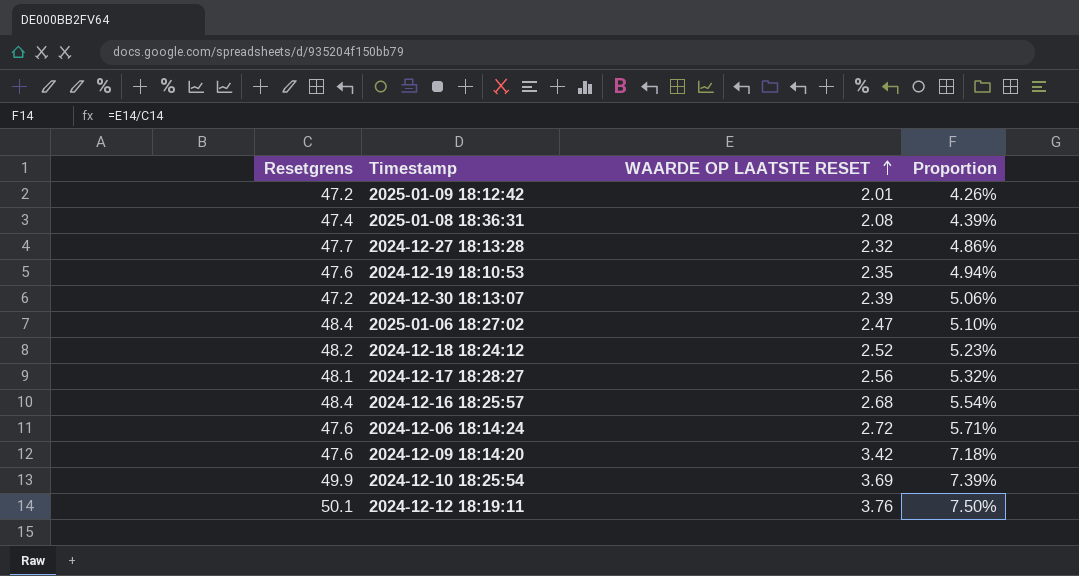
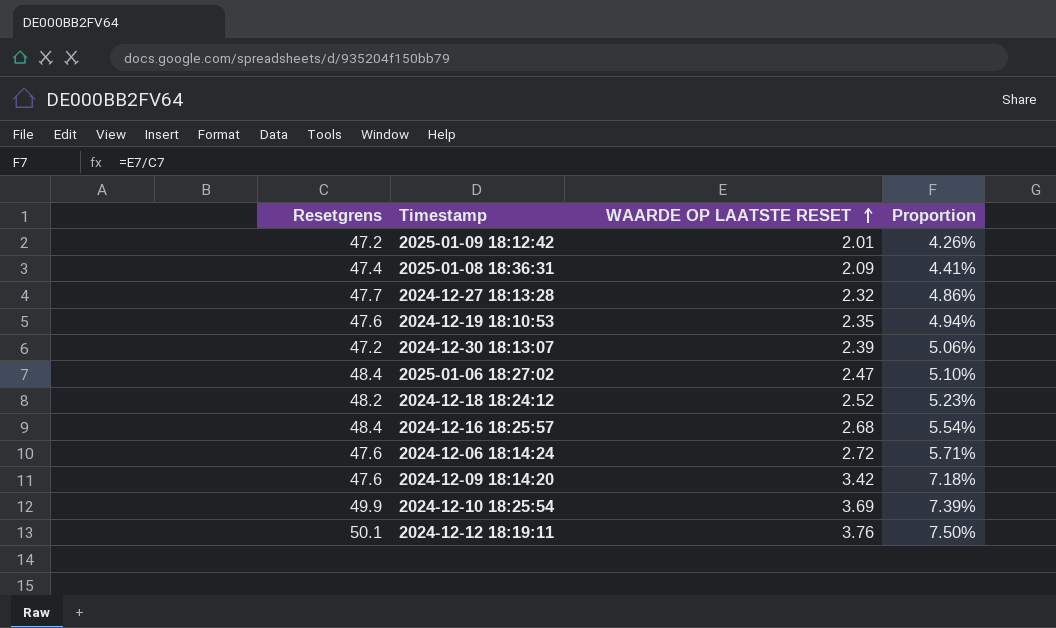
row 2024-12-17 18:28:27: 48.1 | 2.56 | 5.32% -> none
2025-01-08 18:36:31 | WAARDE OP LAATSTE RESET: 2.08 -> 2.09
2025-01-08 18:36:31 | Proportion: 4.39% -> 4.41%

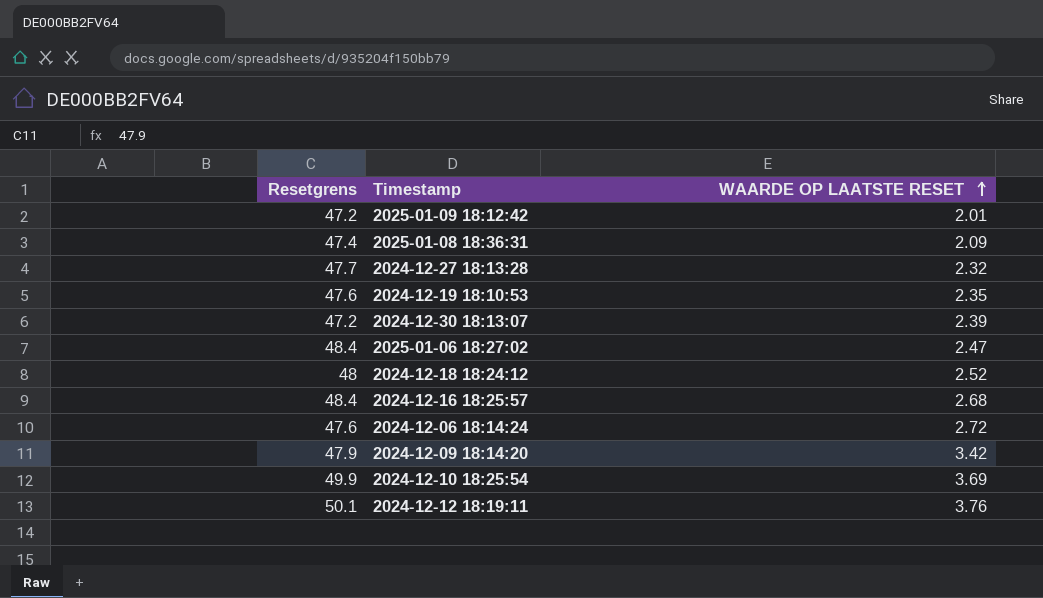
column Proportion | formula: [WAARDE OP LAATSTE RESET] / [Resetgrens] -> none
2024-12-18 18:24:12 | Resetgrens: 48.2 -> 48
2024-12-09 18:14:20 | Resetgrens: 47.6 -> 47.9

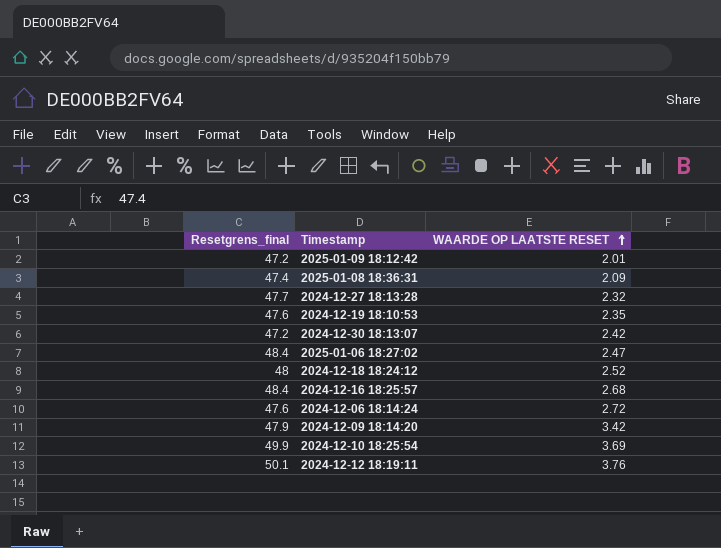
column name: Resetgrens -> Resetgrens_final
2024-12-30 18:13:07 | WAARDE OP LAATSTE RESET: 2.39 -> 2.42

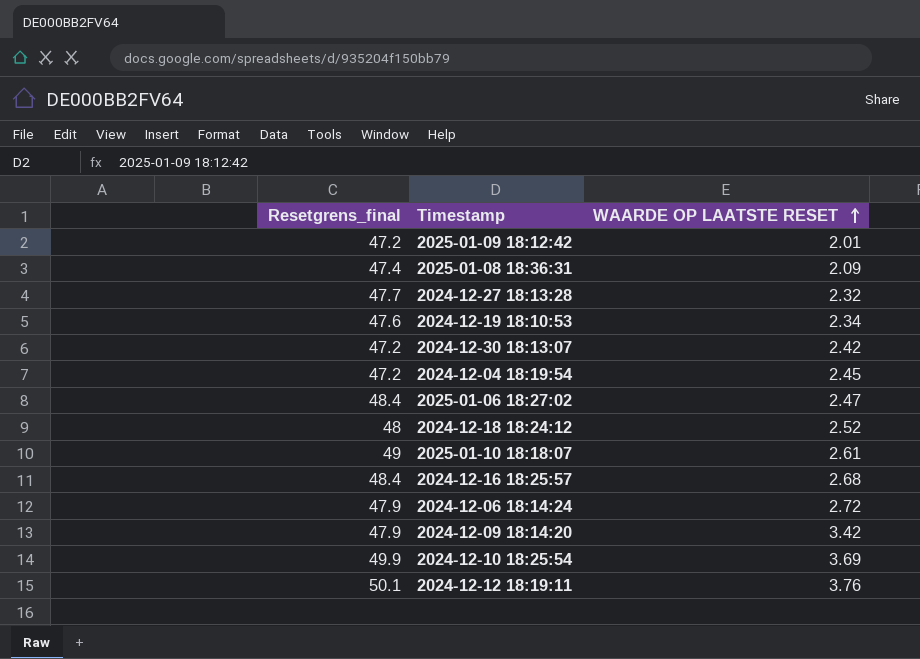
2024-12-19 18:10:53 | WAARDE OP LAATSTE RESET: 2.35 -> 2.34
row 2024-12-04 18:19:54: none -> 47.2 | 2.45
row 2025-01-10 18:18:07: none -> 49 | 2.61
2024-12-06 18:14:24 | Resetgrens_final: 47.6 -> 47.9

